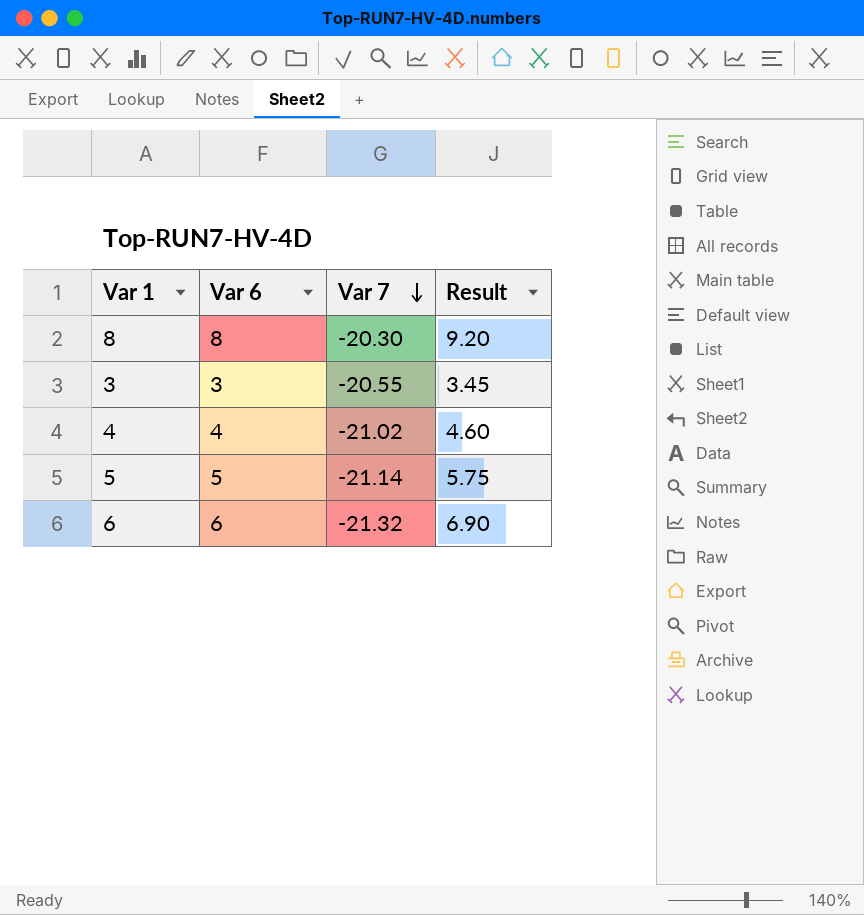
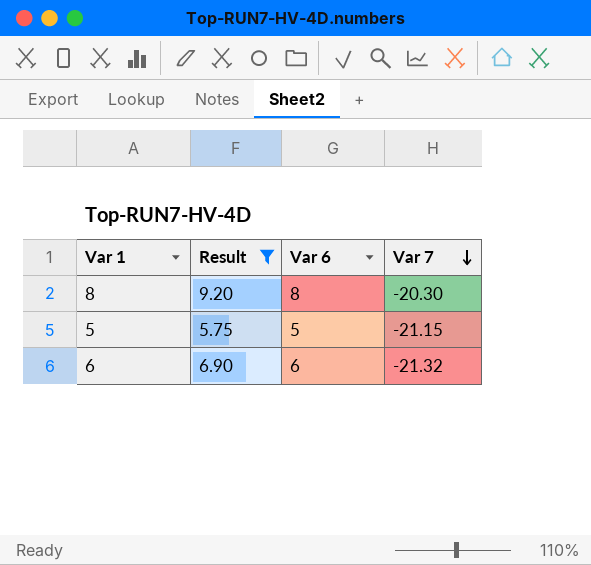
filter: none -> Result >= 5.75
column Result | position: 4 -> 2
5 | Var 7: -21.14 -> -21.15

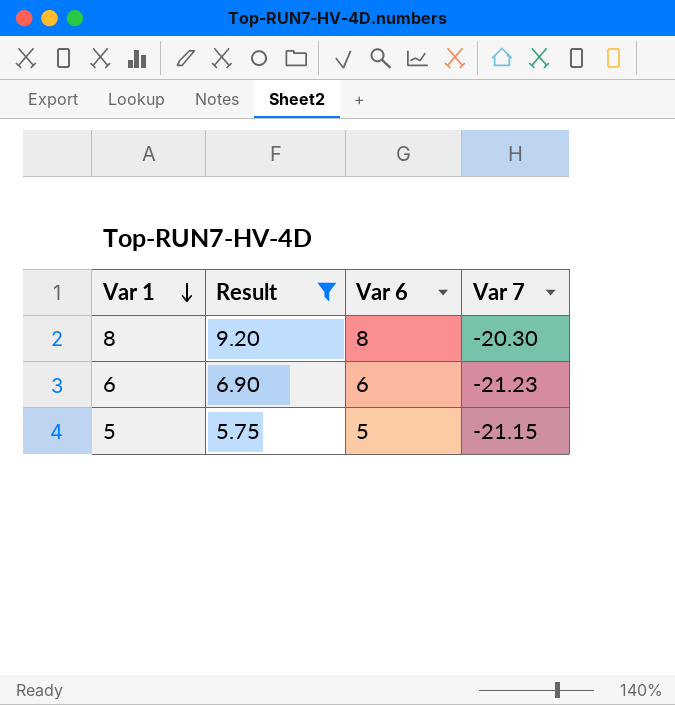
row order: Var 7 descending -> Var 1 descending
6 | Var 7: -21.32 -> -21.23

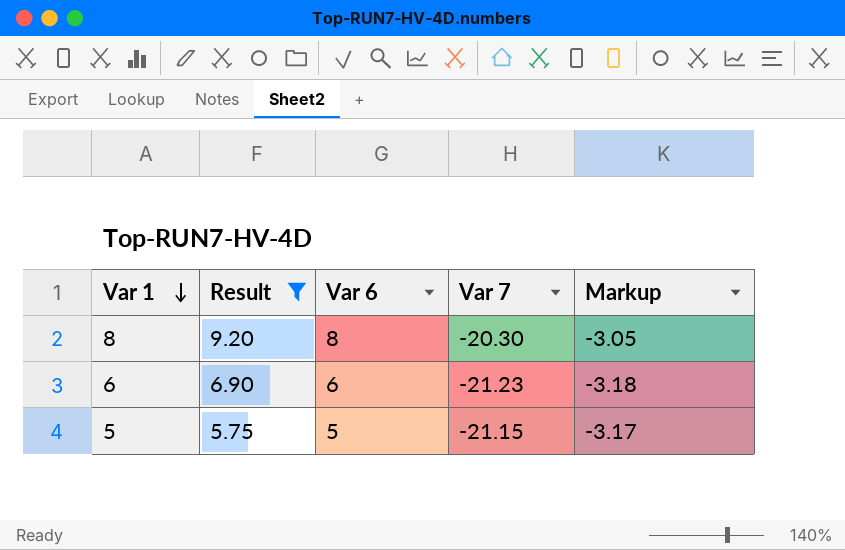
column Markup | formula: none -> [Var 7] * 0.15

